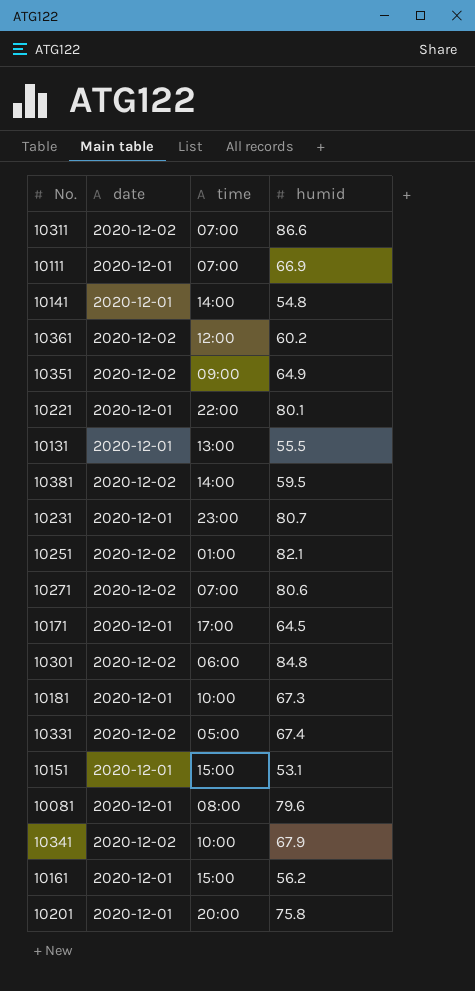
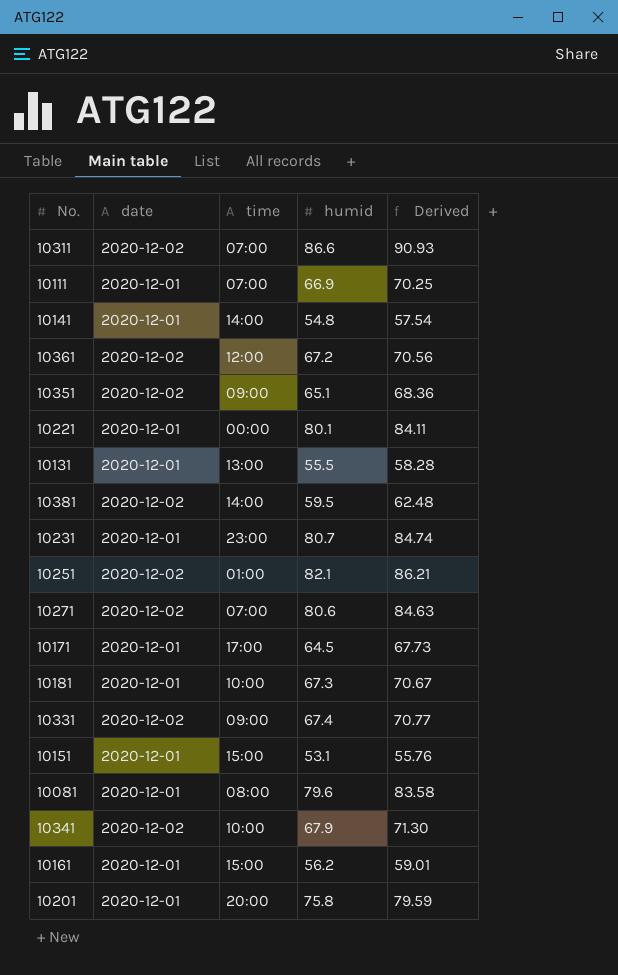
column Derived | formula: none -> [humid] * 1.05
row 10301: 2020-12-02 | 06:00 | 84.8 -> none
10361 | humid: 60.2 -> 67.2
10351 | humid: 64.9 -> 65.1
10221 | time: 22:00 -> 00:00
10331 | time: 05:00 -> 09:00

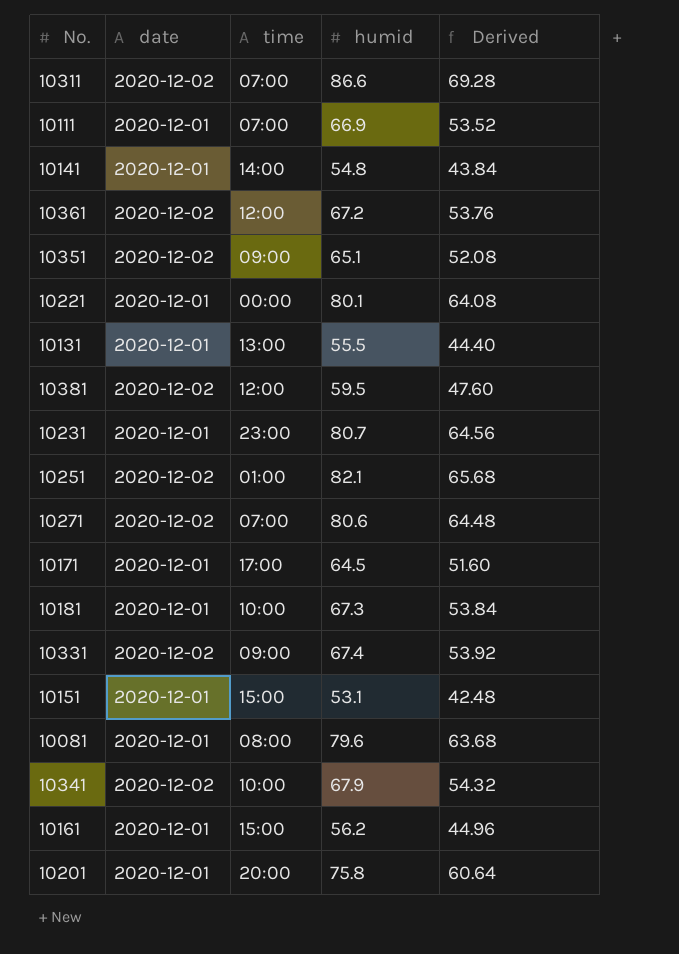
column Derived | formula: [humid] * 1.05 -> [humid] * 0.8
10381 | time: 14:00 -> 12:00

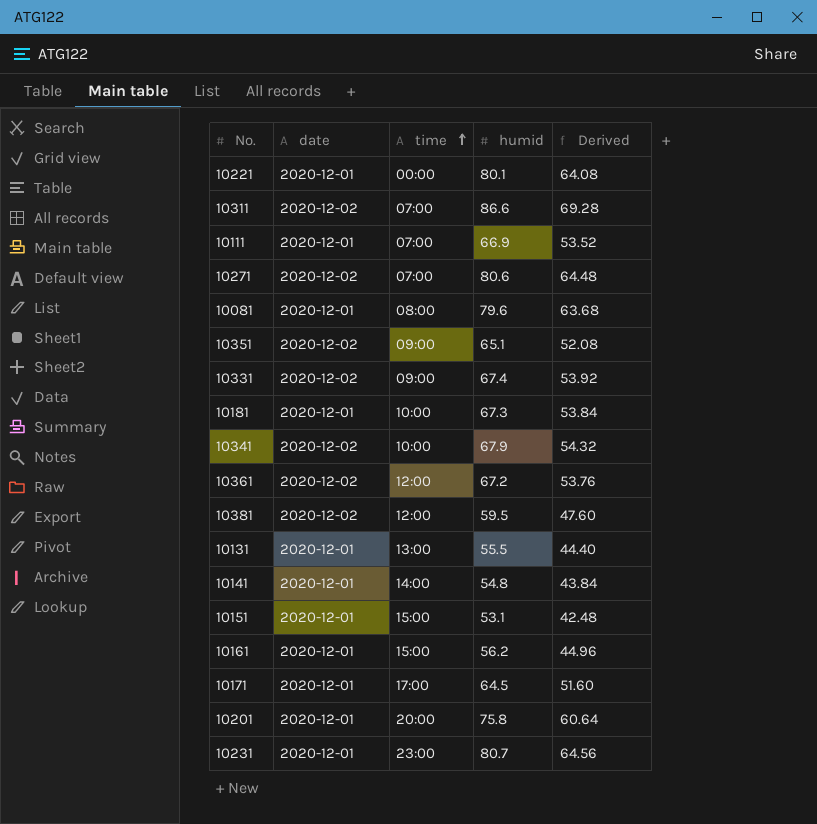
row order: none -> time ascending
row 10251: 2020-12-02 | 01:00 | 82.1 | 65.68 -> none

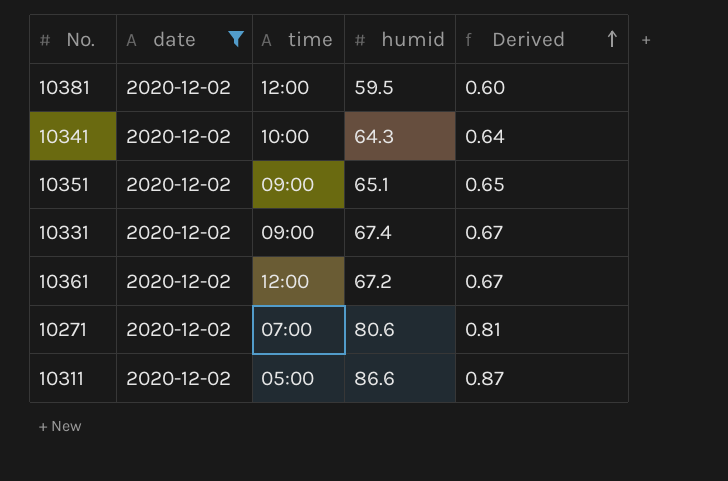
filter: none -> date = 2020-12-02
row order: time ascending -> Derived ascending
column Derived | formula: [humid] * 0.8 -> [humid] * 0.01
10341 | humid: 67.9 -> 64.3
10311 | time: 07:00 -> 05:00

